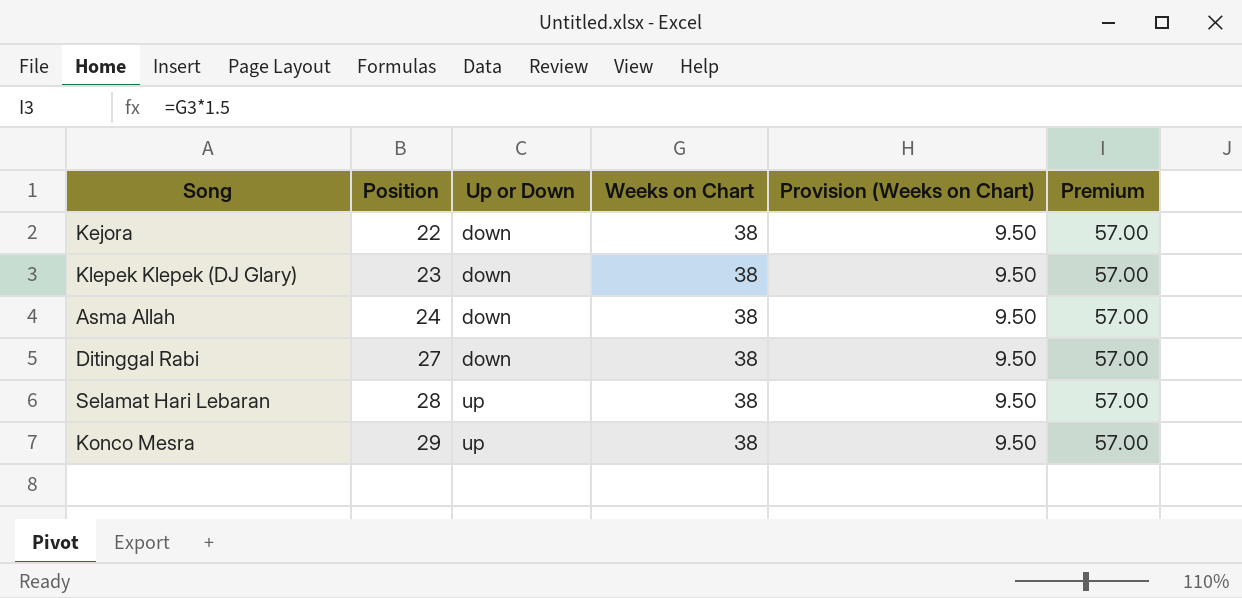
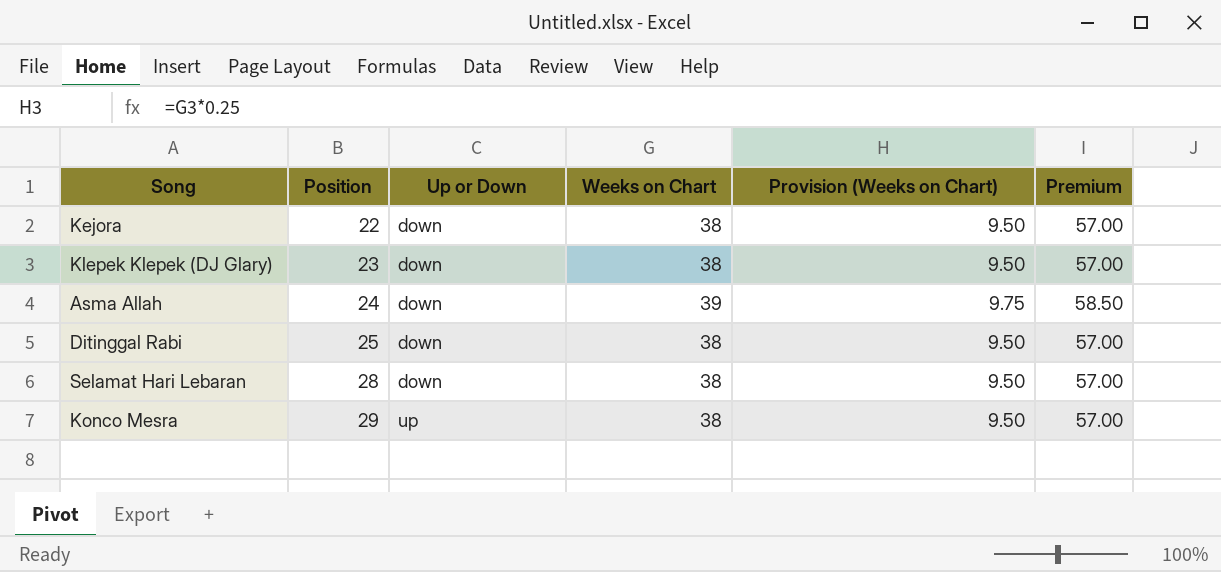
Asma Allah | Weeks on Chart: 38 -> 39
Asma Allah | Provision (Weeks on Chart): 9.50 -> 9.75
Asma Allah | Premium: 57.00 -> 58.50
Ditinggal Rabi | Position: 27 -> 25
Selamat Hari Lebaran | Up or Down: up -> down

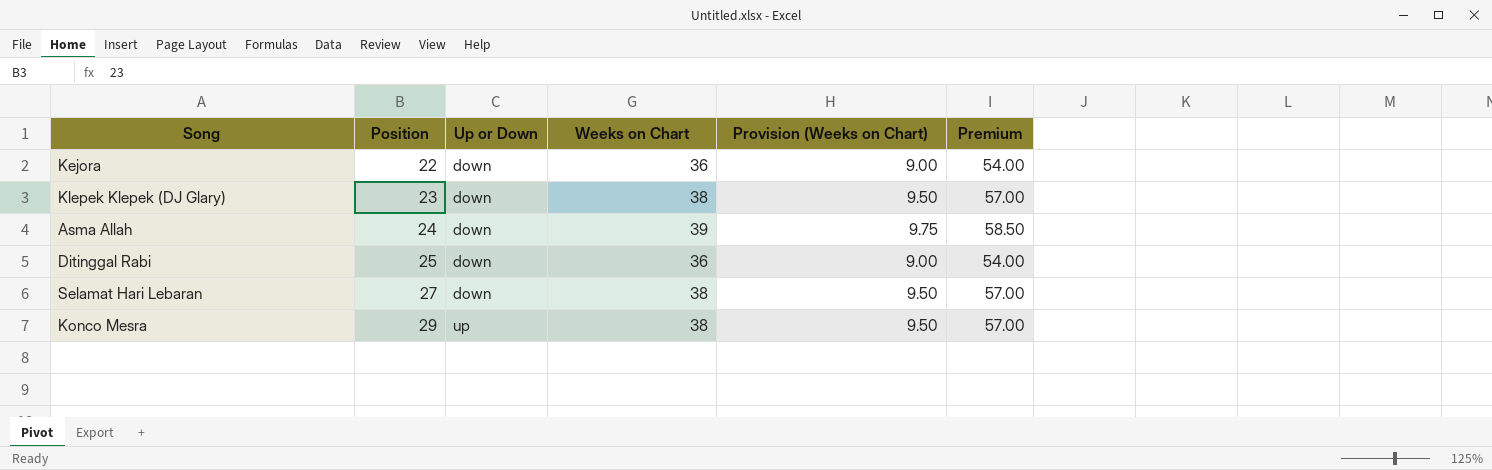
Kejora | Weeks on Chart: 38 -> 36
Kejora | Provision (Weeks on Chart): 9.50 -> 9.00
Kejora | Premium: 57.00 -> 54.00
Ditinggal Rabi | Weeks on Chart: 38 -> 36
Ditinggal Rabi | Provision (Weeks on Chart): 9.50 -> 9.00
Ditinggal Rabi | Premium: 57.00 -> 54.00
Selamat Hari Lebaran | Position: 28 -> 27

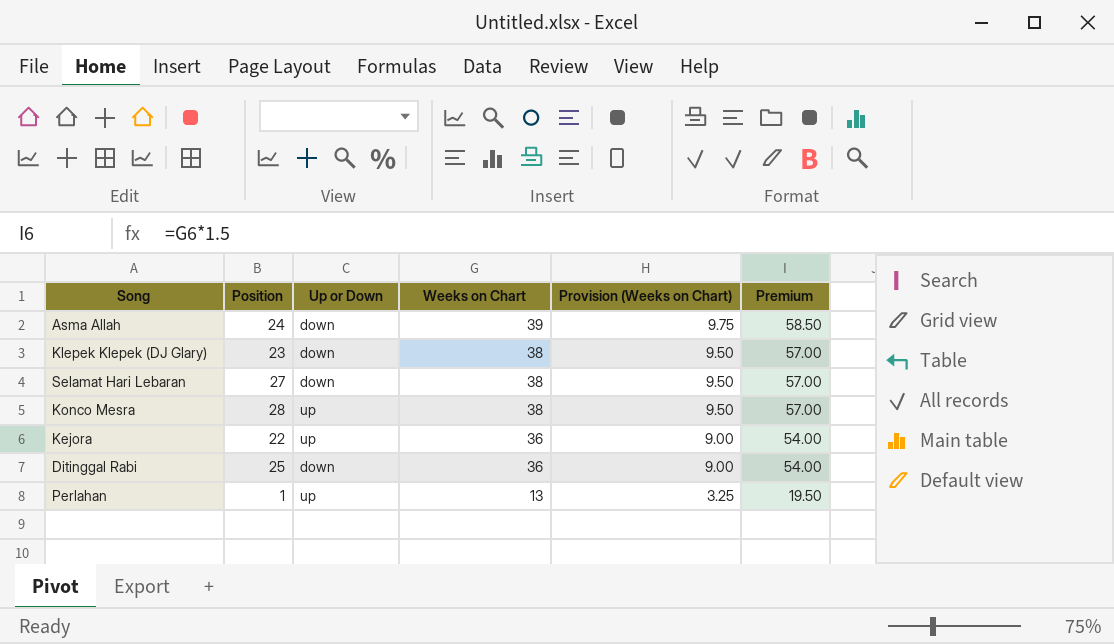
row order: Position ascending -> Weeks on Chart descending
Konco Mesra | Position: 29 -> 28
Kejora | Up or Down: down -> up
row Perlahan: none -> 1 | up | 13 | 3.25 | 19.50

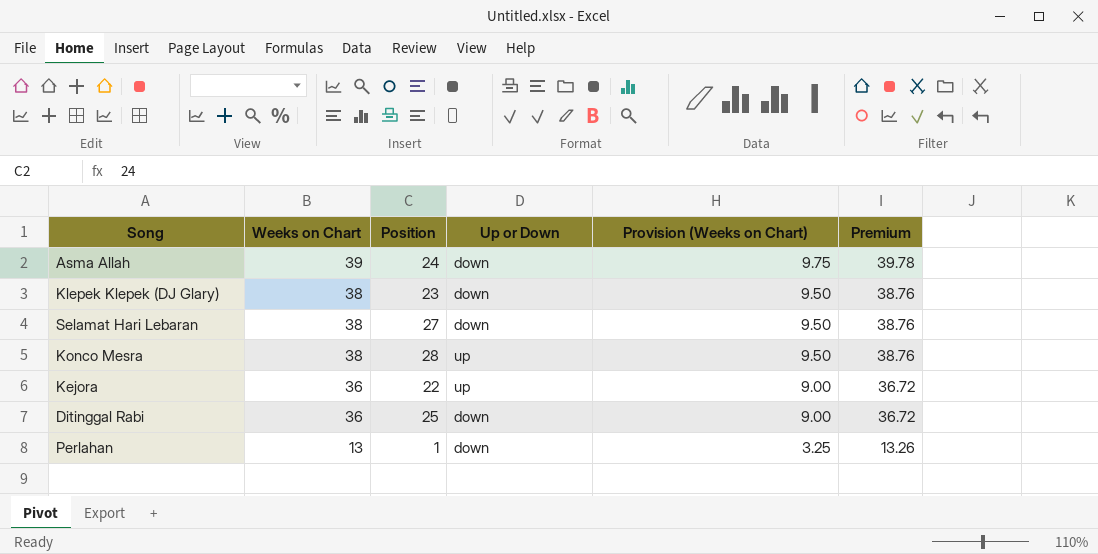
column Weeks on Chart | position: 4 -> 2
column Premium | formula: [Weeks on Chart] * 1.5 -> [Weeks on Chart] * 1.02
Perlahan | Up or Down: up -> down

